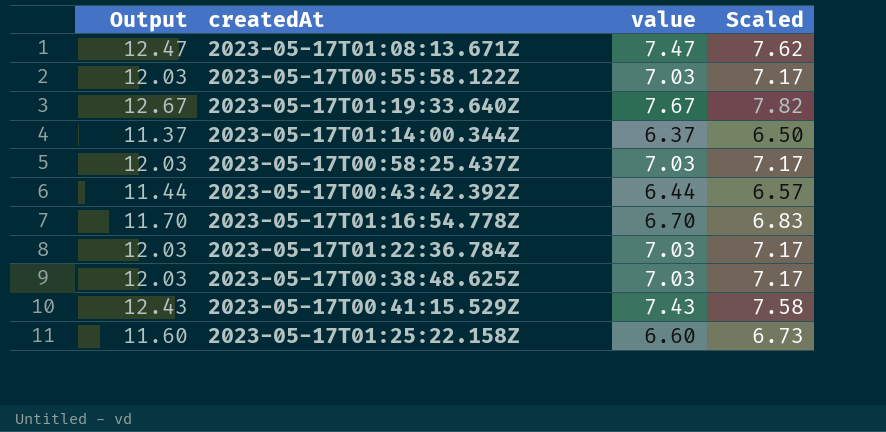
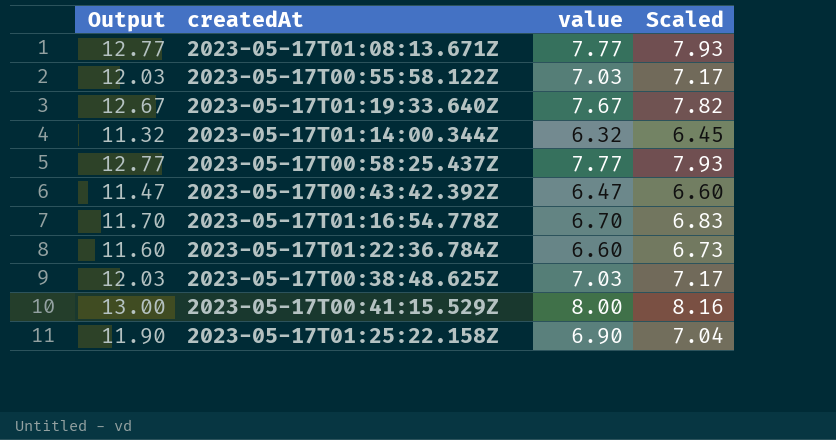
2023-05-17T01:08:13.671Z | Output: 12.47 -> 12.77
2023-05-17T01:08:13.671Z | value: 7.47 -> 7.77
2023-05-17T01:08:13.671Z | Scaled: 7.62 -> 7.93
2023-05-17T01:14:00.344Z | Output: 11.37 -> 11.32
2023-05-17T01:14:00.344Z | value: 6.37 -> 6.32
2023-05-17T01:14:00.344Z | Scaled: 6.50 -> 6.45
2023-05-17T00:58:25.437Z | Output: 12.03 -> 12.77
2023-05-17T00:58:25.437Z | value: 7.03 -> 7.77
2023-05-17T00:58:25.437Z | Scaled: 7.17 -> 7.93
2023-05-17T00:43:42.392Z | Output: 11.44 -> 11.47
2023-05-17T00:43:42.392Z | value: 6.44 -> 6.47
2023-05-17T00:43:42.392Z | Scaled: 6.57 -> 6.60
2023-05-17T01:22:36.784Z | Output: 12.03 -> 11.60
2023-05-17T01:22:36.784Z | value: 7.03 -> 6.60
2023-05-17T01:22:36.784Z | Scaled: 7.17 -> 6.73
2023-05-17T00:41:15.529Z | Output: 12.43 -> 13.00
2023-05-17T00:41:15.529Z | value: 7.43 -> 8.00
2023-05-17T00:41:15.529Z | Scaled: 7.58 -> 8.16
2023-05-17T01:25:22.158Z | Output: 11.60 -> 11.90
2023-05-17T01:25:22.158Z | value: 6.60 -> 6.90
2023-05-17T01:25:22.158Z | Scaled: 6.73 -> 7.04

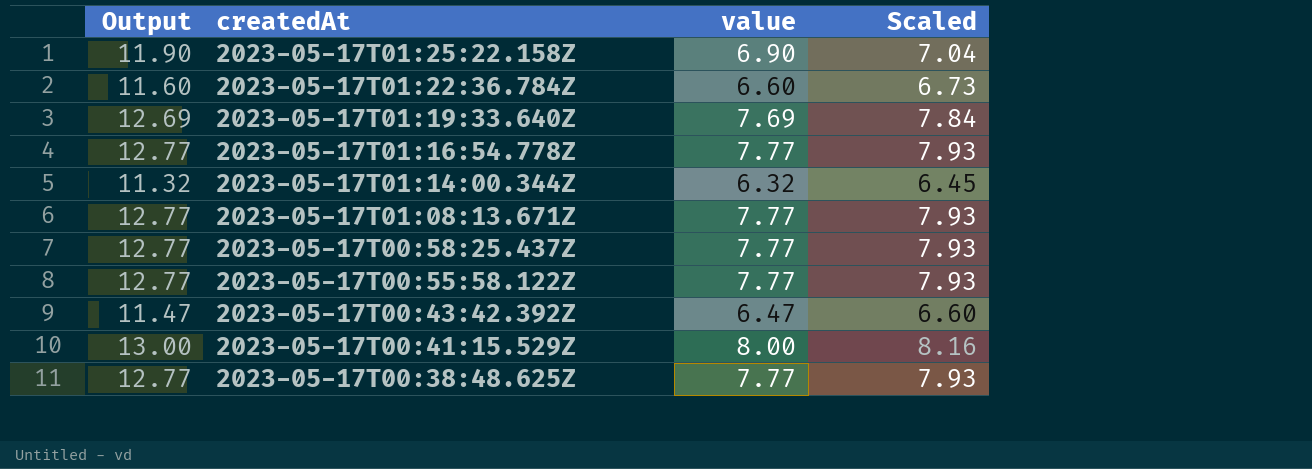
row order: none -> createdAt descending
2023-05-17T01:19:33.640Z | Output: 12.67 -> 12.69
2023-05-17T01:19:33.640Z | value: 7.67 -> 7.69
2023-05-17T01:19:33.640Z | Scaled: 7.82 -> 7.84
2023-05-17T01:16:54.778Z | Output: 11.70 -> 12.77
2023-05-17T01:16:54.778Z | value: 6.70 -> 7.77
2023-05-17T01:16:54.778Z | Scaled: 6.83 -> 7.93
2023-05-17T00:55:58.122Z | Output: 12.03 -> 12.77
2023-05-17T00:55:58.122Z | value: 7.03 -> 7.77
2023-05-17T00:55:58.122Z | Scaled: 7.17 -> 7.93
2023-05-17T00:38:48.625Z | Output: 12.03 -> 12.77
2023-05-17T00:38:48.625Z | value: 7.03 -> 7.77
2023-05-17T00:38:48.625Z | Scaled: 7.17 -> 7.93

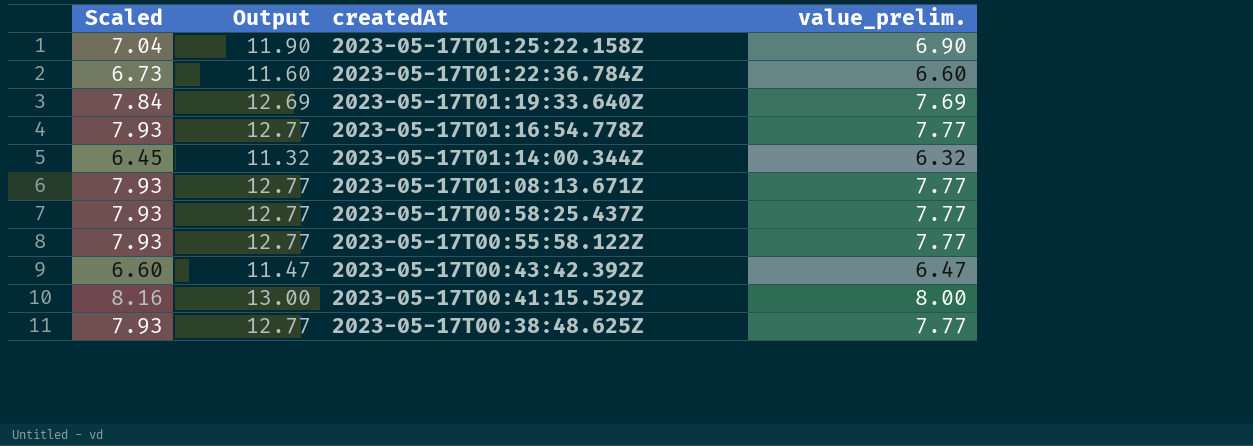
column Scaled | position: 4 -> 1
column name: value -> value_prelim.

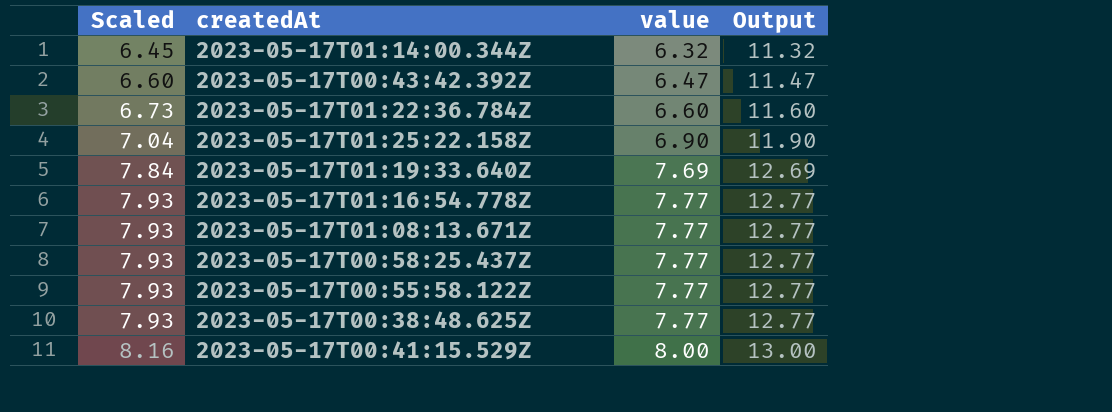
row order: createdAt descending -> Scaled ascending
column name: value_prelim. -> value
column Output | position: 2 -> 4

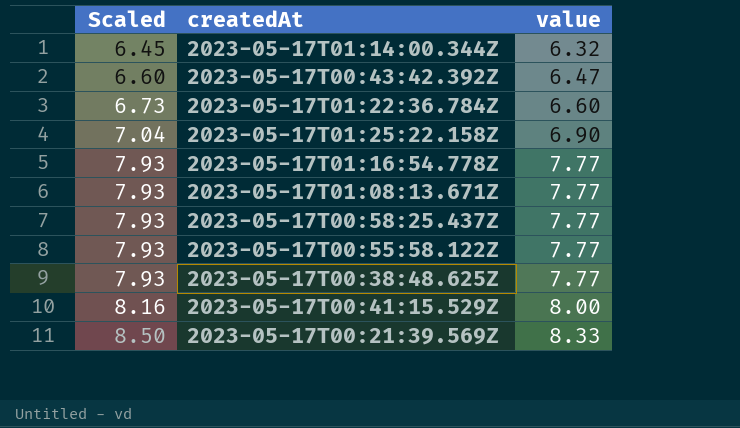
column Output | formula: [value] + 5 -> none
row 2023-05-17T01:19:33.640Z: 7.84 | 7.69 | 12.69 -> none
row 2023-05-17T00:21:39.569Z: none -> 8.50 | 8.33

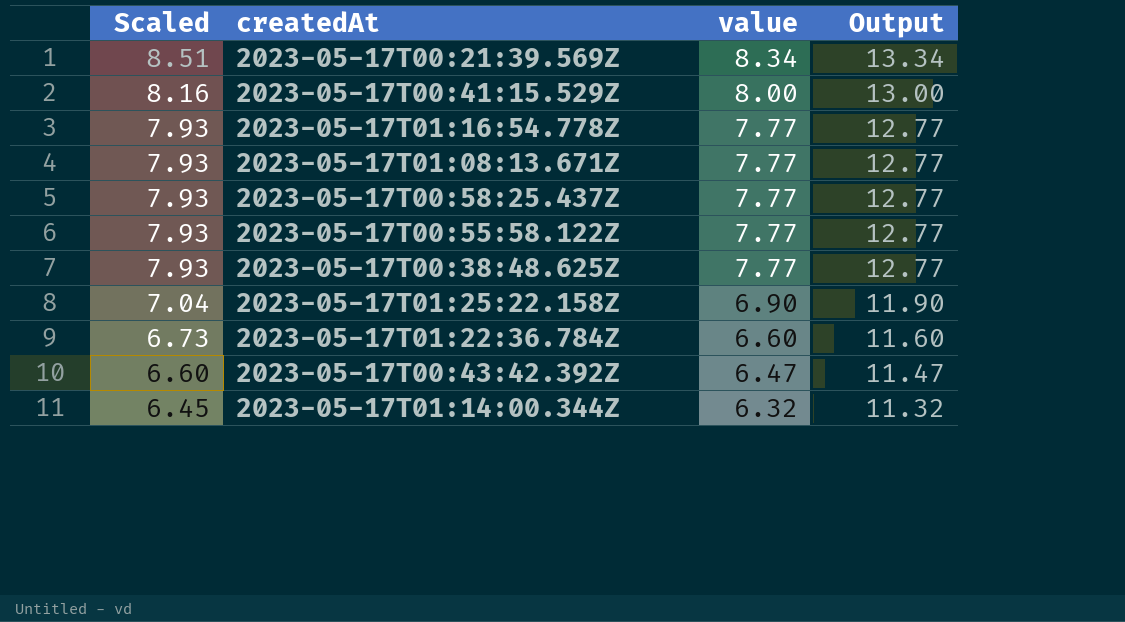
row order: Scaled ascending -> Scaled descending
column Output | formula: none -> [value] + 5
2023-05-17T00:21:39.569Z | Scaled: 8.50 -> 8.51
2023-05-17T00:21:39.569Z | value: 8.33 -> 8.34

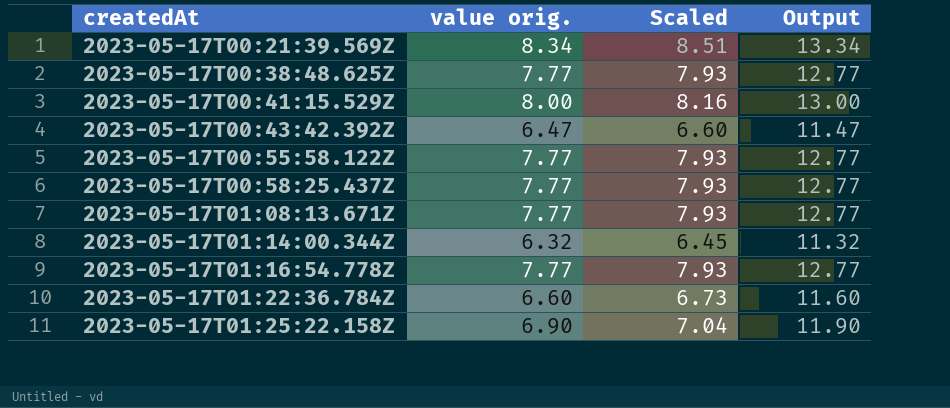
row order: Scaled descending -> createdAt ascending
column name: value -> value orig.
column Scaled | position: 1 -> 3

